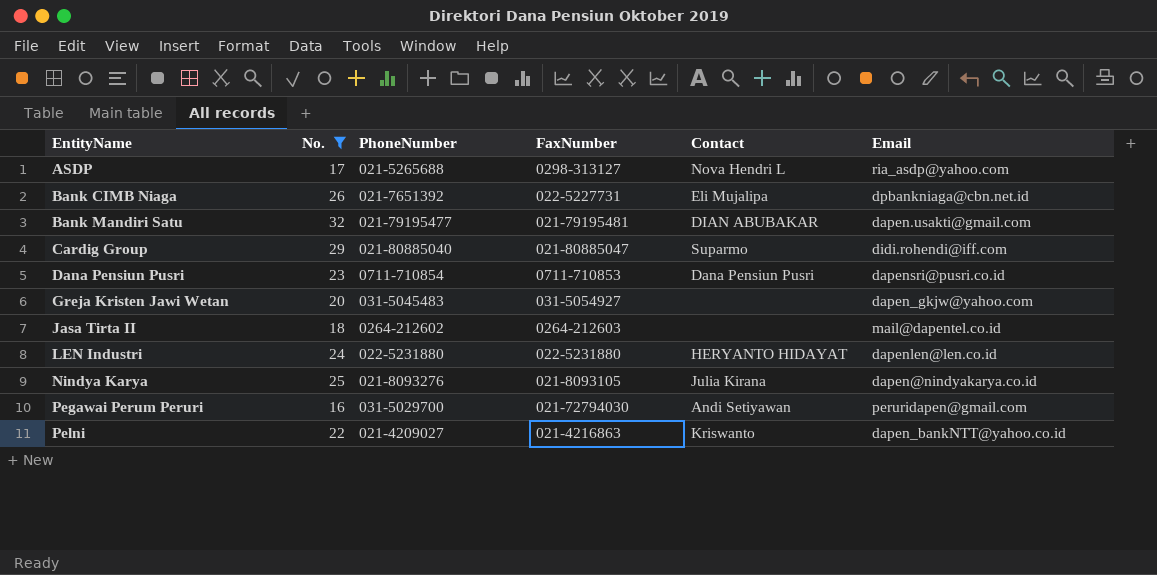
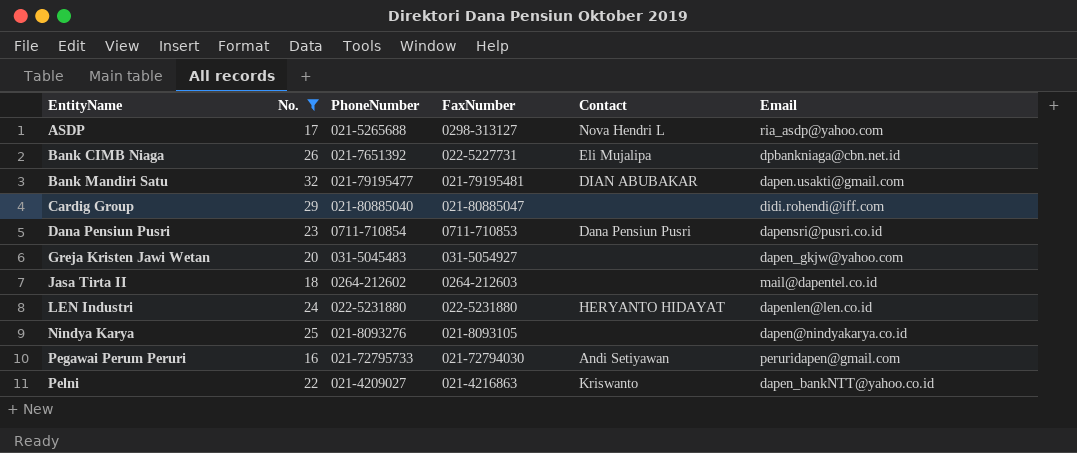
Cardig Group | Contact: Suparmo -> none
Nindya Karya | Contact: Julia Kirana -> none
Pegawai Perum Peruri | PhoneNumber: 031-5029700 -> 021-72795733

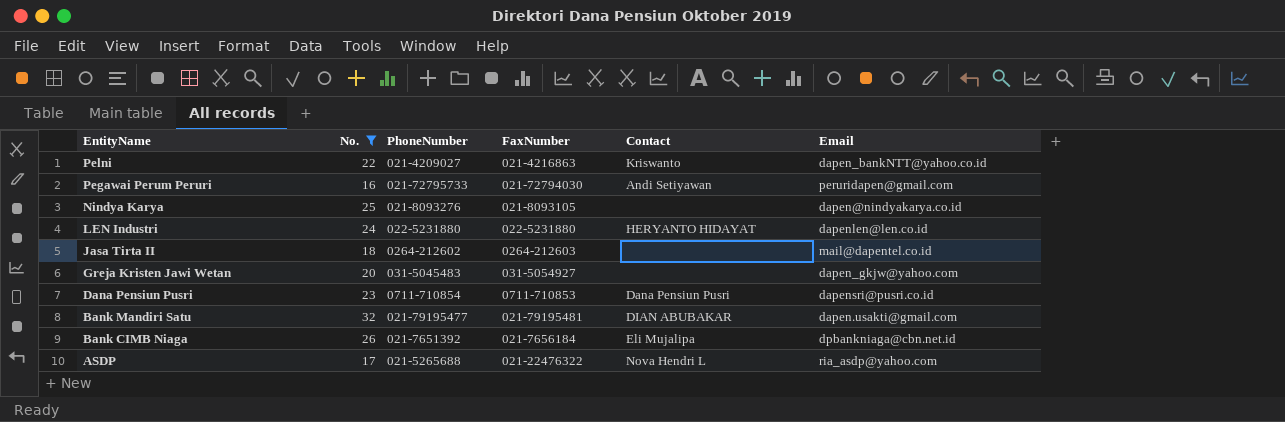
row order: EntityName ascending -> EntityName descending
row Cardig Group: 29 | 021-80885040 | 021-80885047 | none | didi.rohendi@iff.com -> none
Bank CIMB Niaga | FaxNumber: 022-5227731 -> 021-7656184
ASDP | FaxNumber: 0298-313127 -> 021-22476322

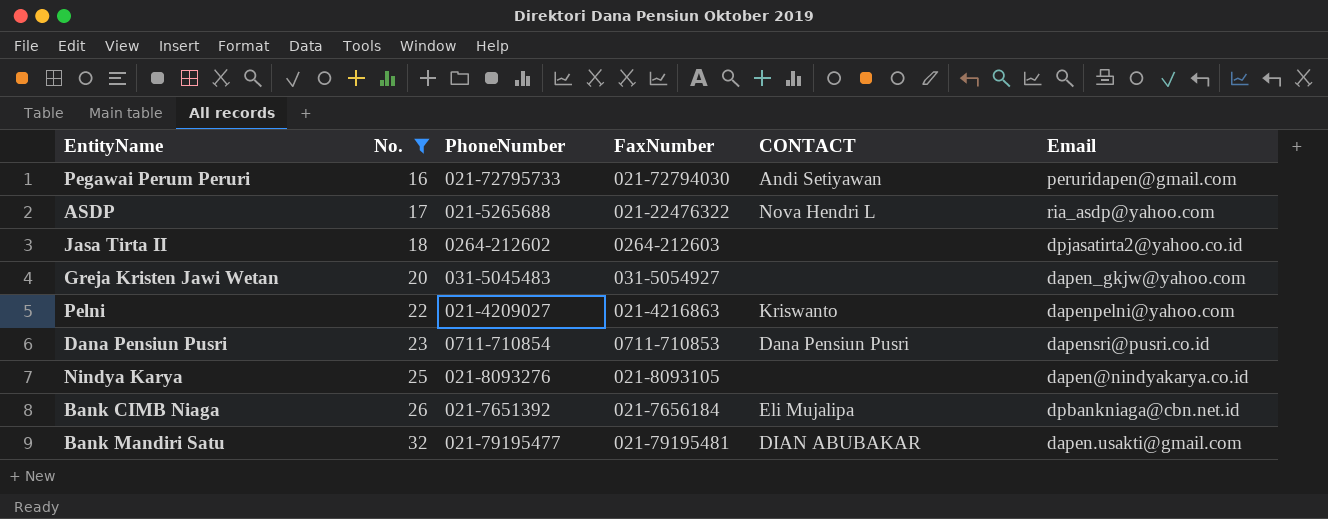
row order: EntityName descending -> No. ascending
column name: Contact -> CONTACT
row LEN Industri: 24 | 022-5231880 | 022-5231880 | HERYANTO HIDAYAT | dapenlen@len.co.id -> none
Jasa Tirta II | Email: mail@dapentel.co.id -> dpjasatirta2@yahoo.co.id
Pelni | Email: dapen_bankNTT@yahoo.co.id -> dapenpelni@yahoo.com

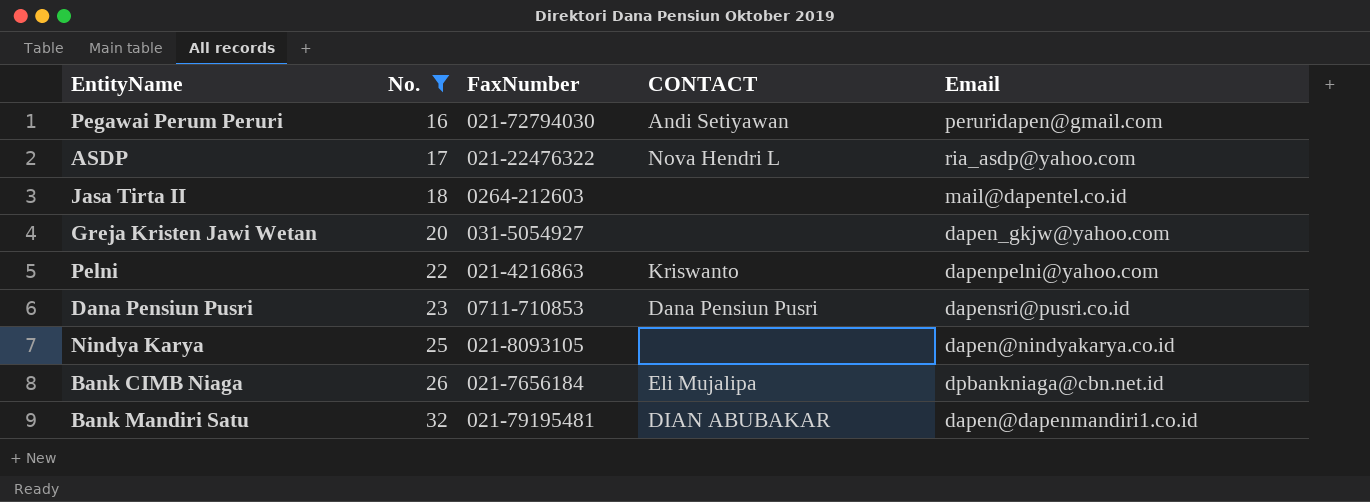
column PhoneNumber | position: 3 -> none
Jasa Tirta II | Email: dpjasatirta2@yahoo.co.id -> mail@dapentel.co.id
Bank Mandiri Satu | Email: dapen.usakti@gmail.com -> dapen@dapenmandiri1.co.id

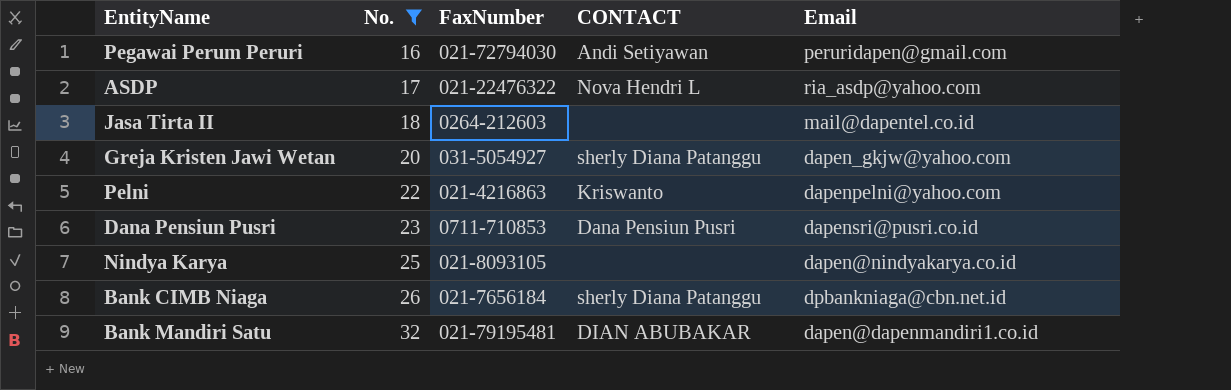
Greja Kristen Jawi Wetan | CONTACT: none -> sherly Diana Patanggu
Bank CIMB Niaga | CONTACT: Eli Mujalipa -> sherly Diana Patanggu

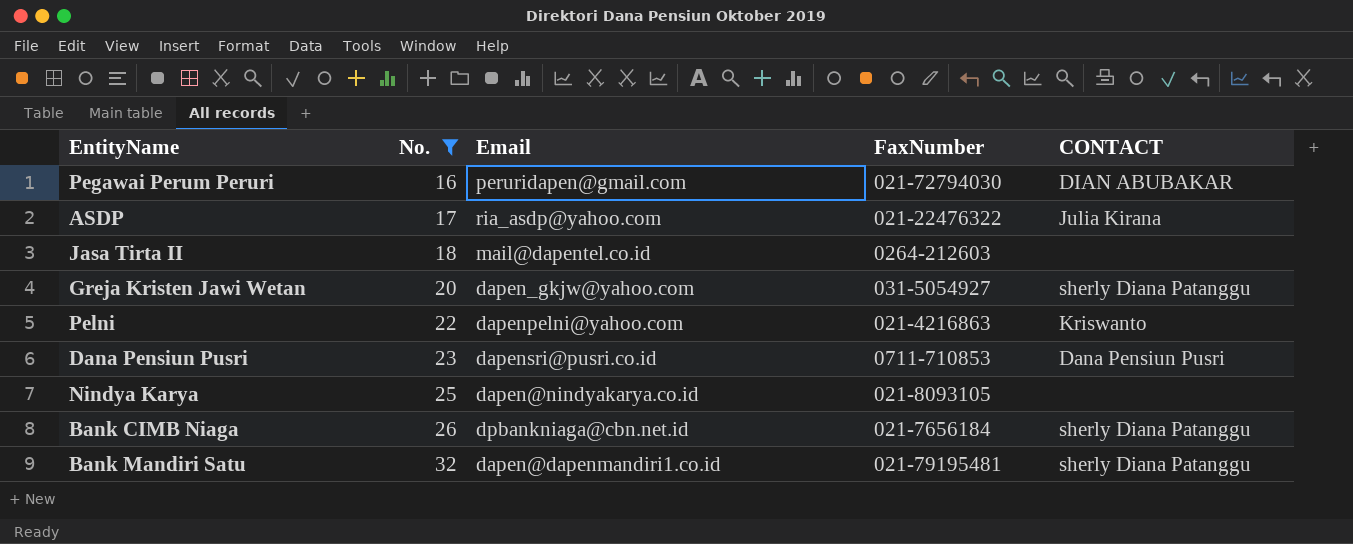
column Email | position: 5 -> 3
Pegawai Perum Peruri | CONTACT: Andi Setiyawan -> DIAN ABUBAKAR
ASDP | CONTACT: Nova Hendri L -> Julia Kirana
Bank Mandiri Satu | CONTACT: DIAN ABUBAKAR -> sherly Diana Patanggu

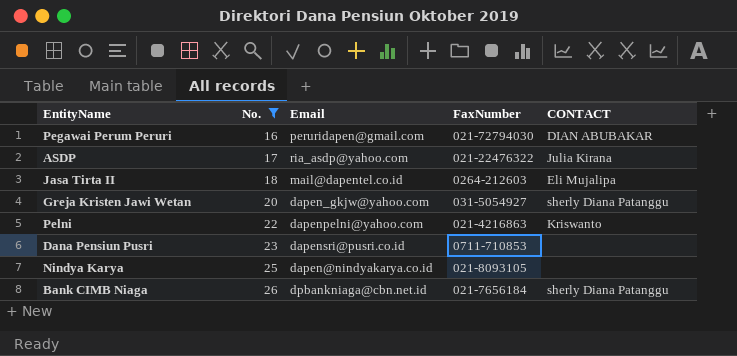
row Bank Mandiri Satu: 32 | dapen@dapenmandiri1.co.id | 021-79195481 | sherly Diana Patanggu -> none
Jasa Tirta II | CONTACT: none -> Eli Mujalipa
Dana Pensiun Pusri | CONTACT: Dana Pensiun Pusri -> none

